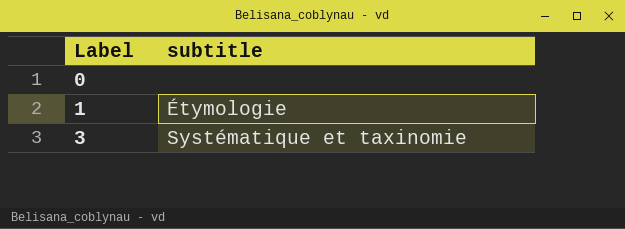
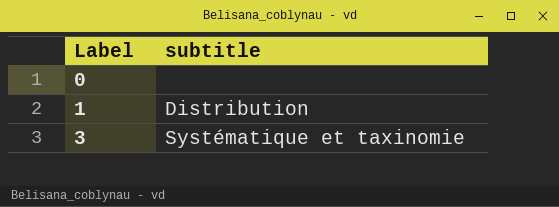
1 | subtitle: Étymologie -> Distribution

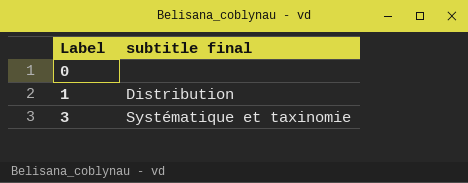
column name: subtitle -> subtitle final

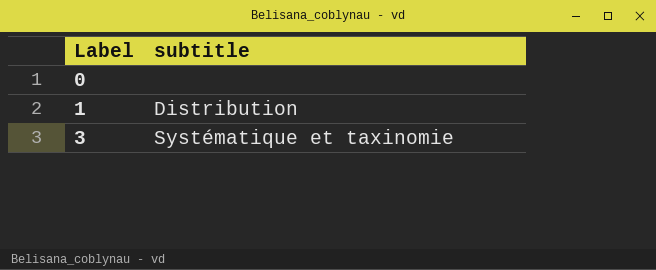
column name: subtitle final -> subtitle

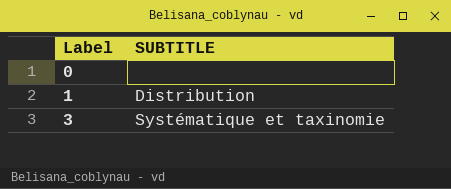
column name: subtitle -> SUBTITLE

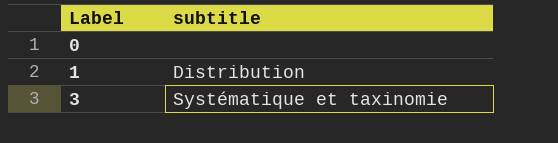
column name: SUBTITLE -> subtitle

